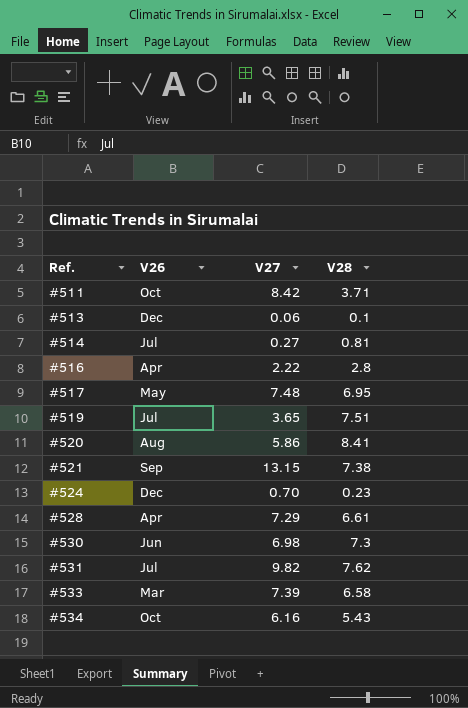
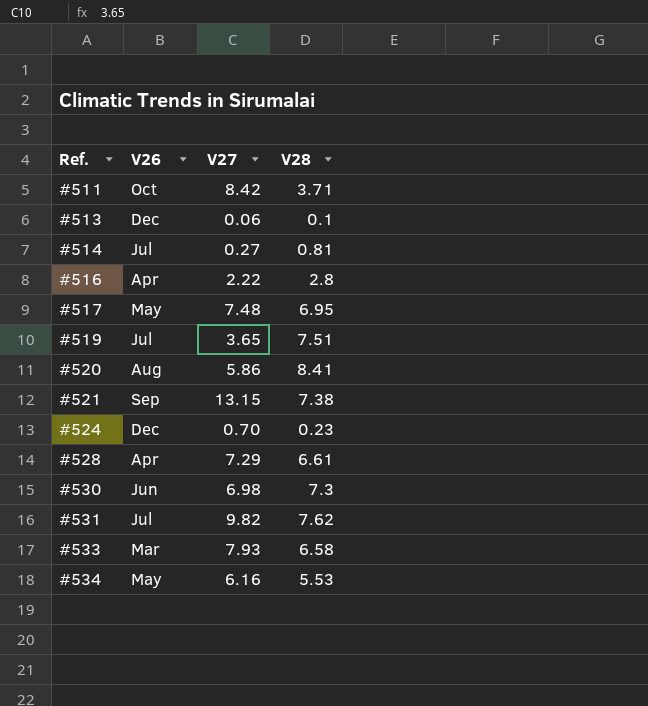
#533 | V27: 7.39 -> 7.93
#534 | V26: Oct -> May
#534 | V28: 5.43 -> 5.53

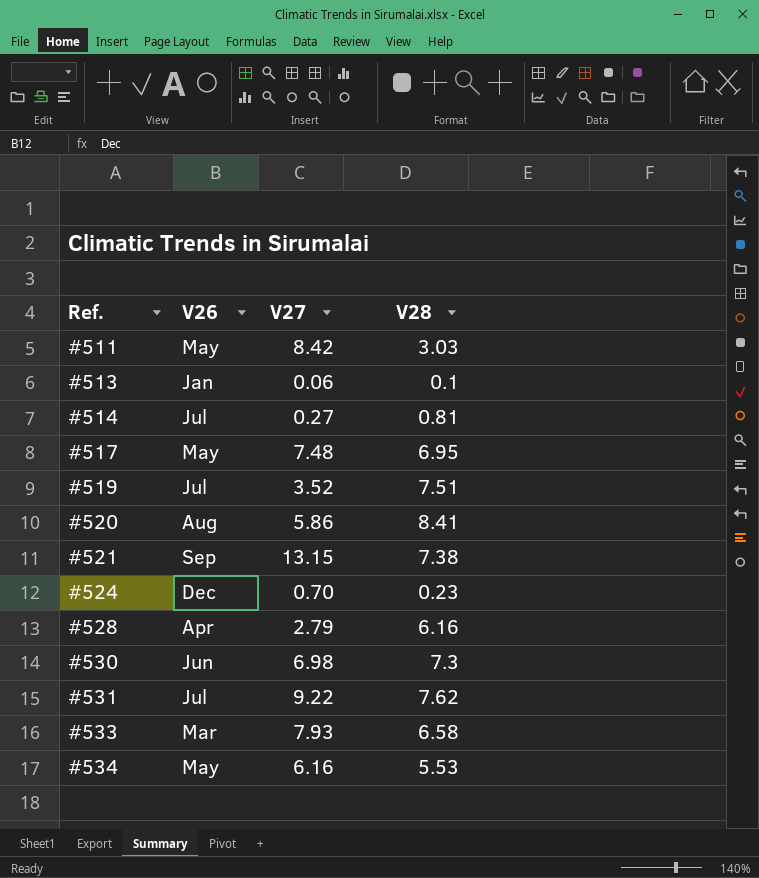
row #516: Apr | 2.22 | 2.8 -> none
#511 | V26: Oct -> May
#511 | V28: 3.71 -> 3.03
#513 | V26: Dec -> Jan
#519 | V27: 3.65 -> 3.52
#528 | V27: 7.29 -> 2.79
#528 | V28: 6.61 -> 6.16
#531 | V27: 9.82 -> 9.22

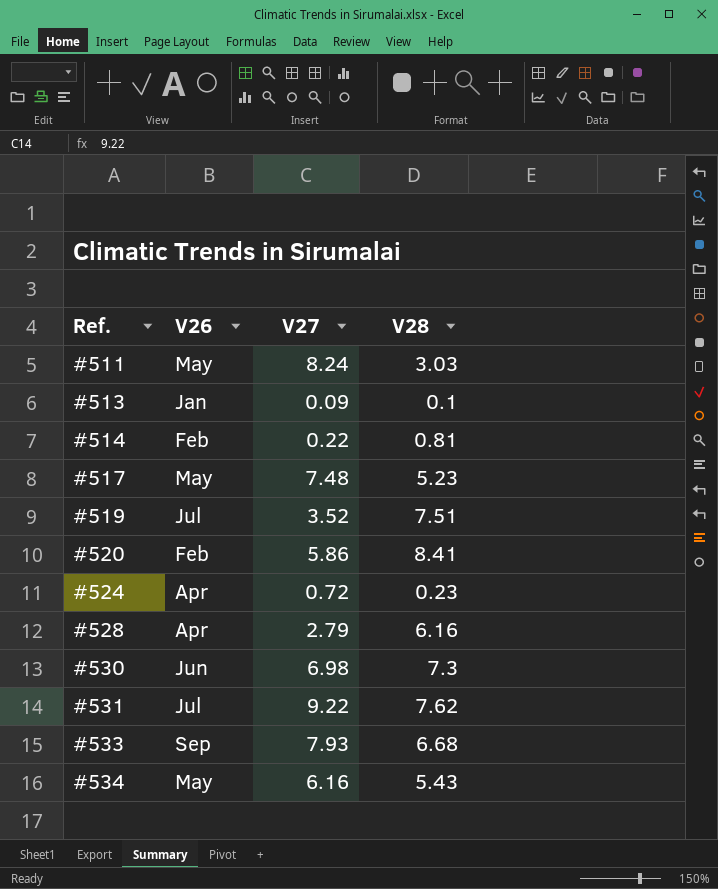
row #521: Sep | 13.15 | 7.38 -> none
#511 | V27: 8.42 -> 8.24
#513 | V27: 0.06 -> 0.09
#514 | V26: Jul -> Feb
#514 | V27: 0.27 -> 0.22
#517 | V28: 6.95 -> 5.23
#520 | V26: Aug -> Feb
#524 | V26: Dec -> Apr
#524 | V27: 0.70 -> 0.72
#533 | V26: Mar -> Sep
#533 | V28: 6.58 -> 6.68
#534 | V28: 5.53 -> 5.43

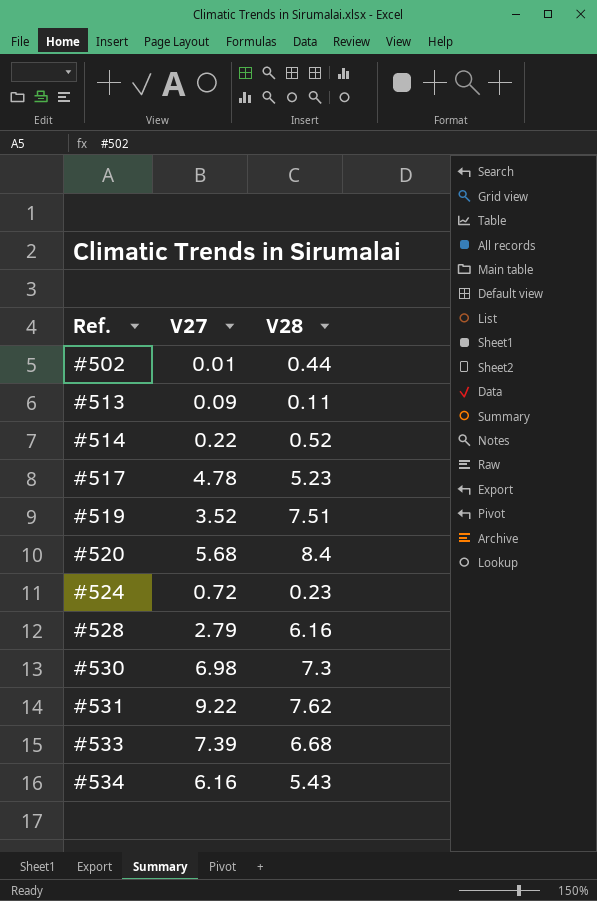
column V26 | position: 2 -> none
row #511: May | 8.24 | 3.03 -> none
row #502: none -> 0.01 | 0.44
#513 | V28: 0.1 -> 0.11
#514 | V28: 0.81 -> 0.52
#517 | V27: 7.48 -> 4.78
#520 | V27: 5.86 -> 5.68
#520 | V28: 8.41 -> 8.4
#533 | V27: 7.93 -> 7.39

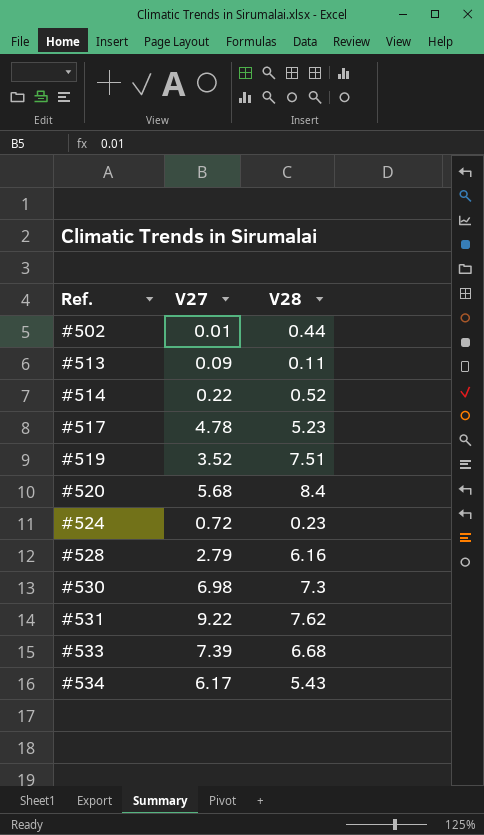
#534 | V27: 6.16 -> 6.17

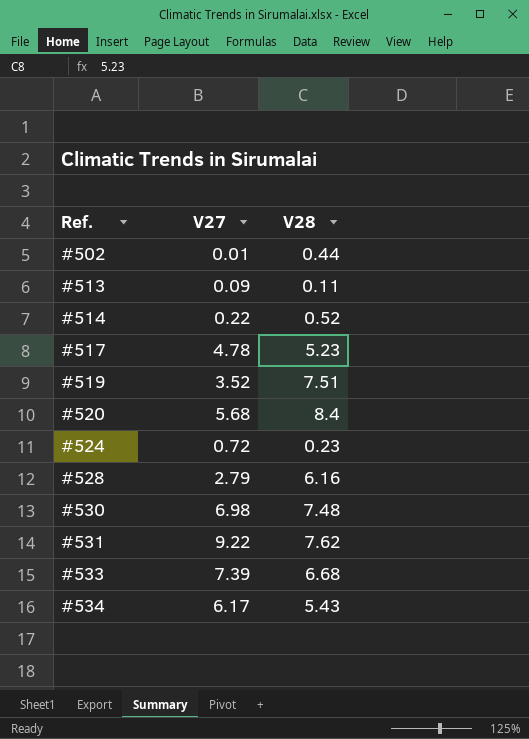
#530 | V28: 7.3 -> 7.48

